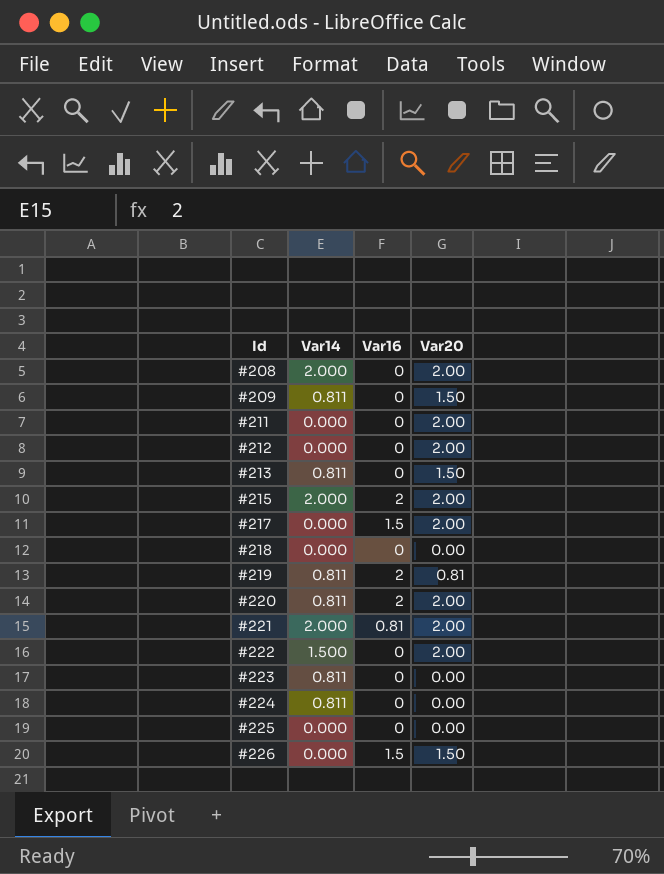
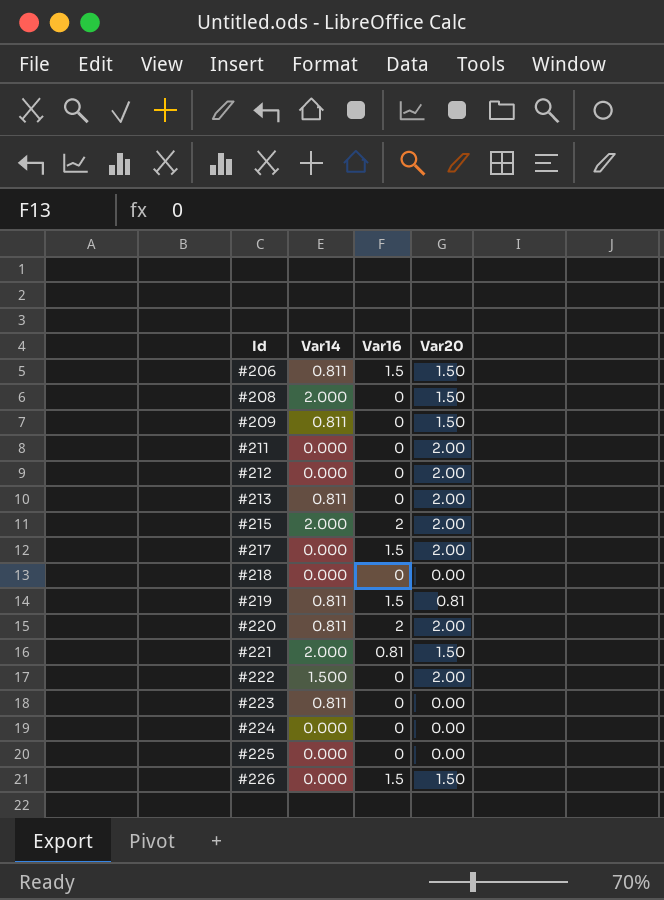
row #206: none -> 0.811 | 1.5 | 1.50
#208 | Var20: 2.00 -> 1.50
#213 | Var20: 1.50 -> 2.00
#219 | Var16: 2 -> 1.5
#221 | Var20: 2.00 -> 1.50
#224 | Var14: 0.811 -> 0.000

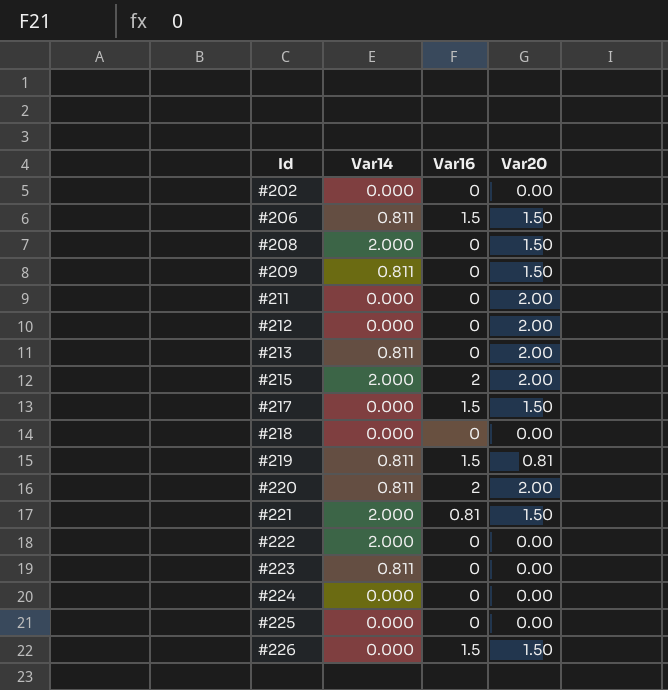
row #202: none -> 0.000 | 0 | 0.00
#217 | Var20: 2.00 -> 1.50
#222 | Var14: 1.500 -> 2.000
#222 | Var20: 2.00 -> 0.00

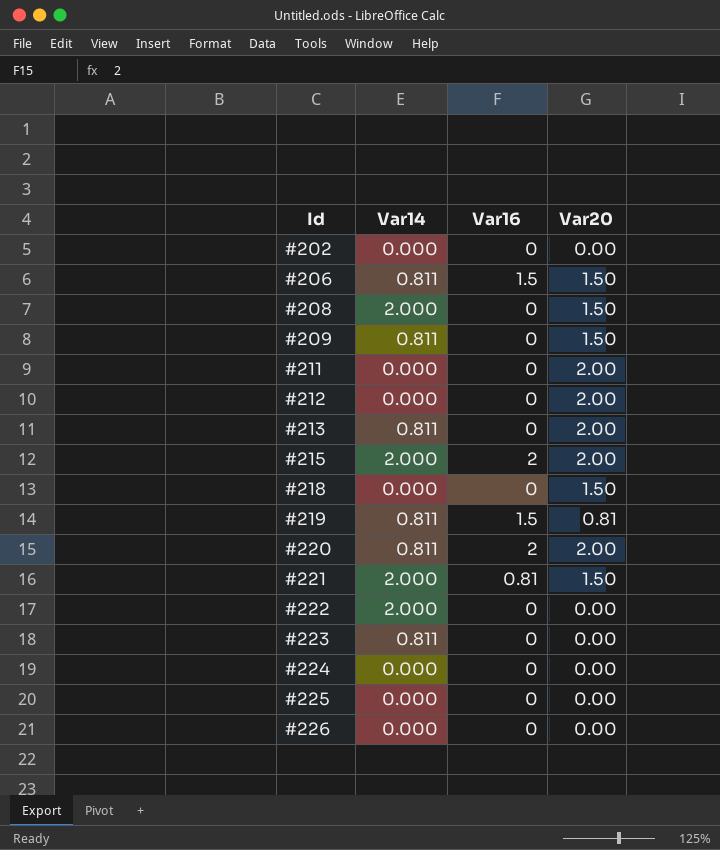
row #217: 0.000 | 1.5 | 1.50 -> none
#218 | Var20: 0.00 -> 1.50
#226 | Var16: 1.5 -> 0
#226 | Var20: 1.50 -> 0.00

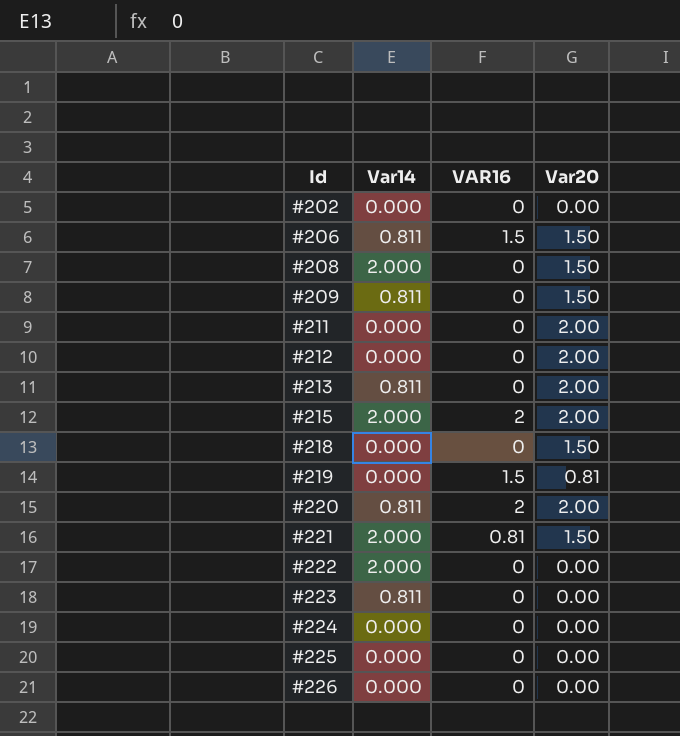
column name: Var16 -> VAR16
#219 | Var14: 0.811 -> 0.000

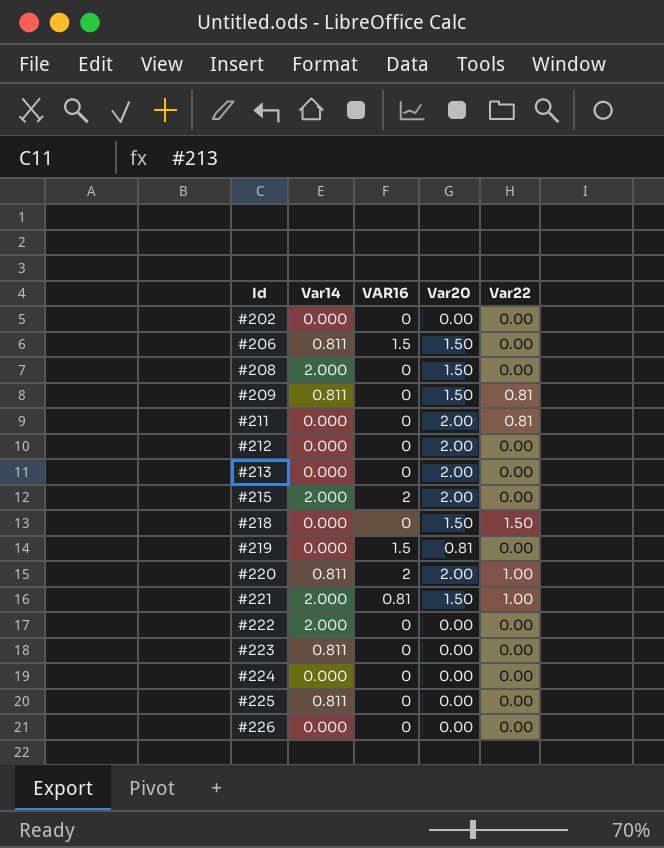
column Var22 | position: none -> 5
#213 | Var14: 0.811 -> 0.000
#225 | Var14: 0.000 -> 0.811

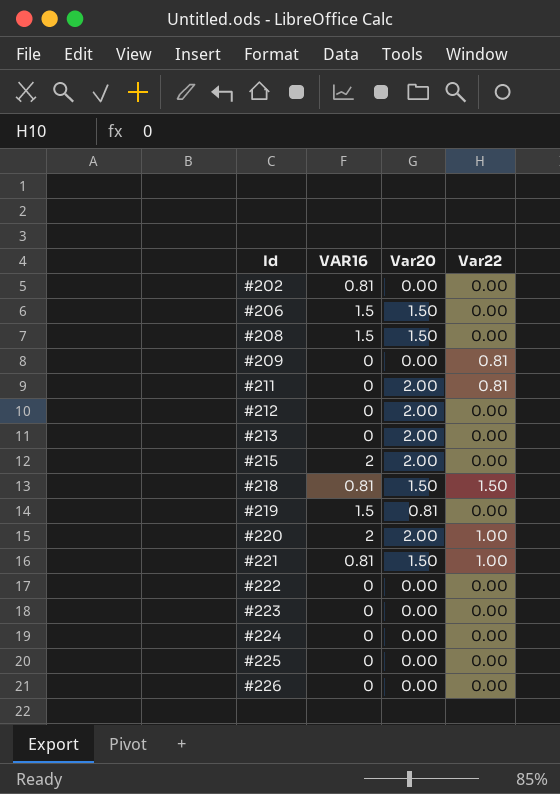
column Var14 | position: 2 -> none
#202 | VAR16: 0 -> 0.81
#208 | VAR16: 0 -> 1.5
#209 | Var20: 1.50 -> 0.00
#218 | VAR16: 0 -> 0.81

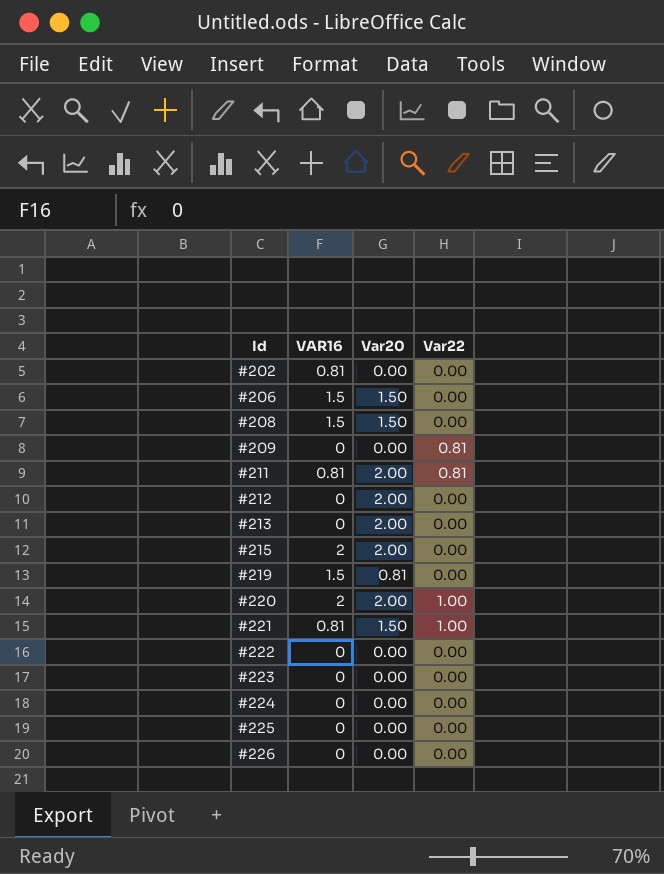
row #218: 0.81 | 1.50 | 1.50 -> none
#211 | VAR16: 0 -> 0.81

